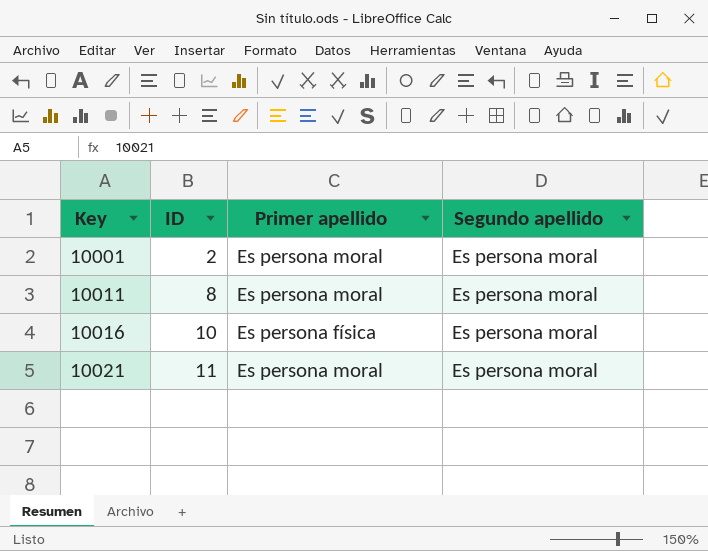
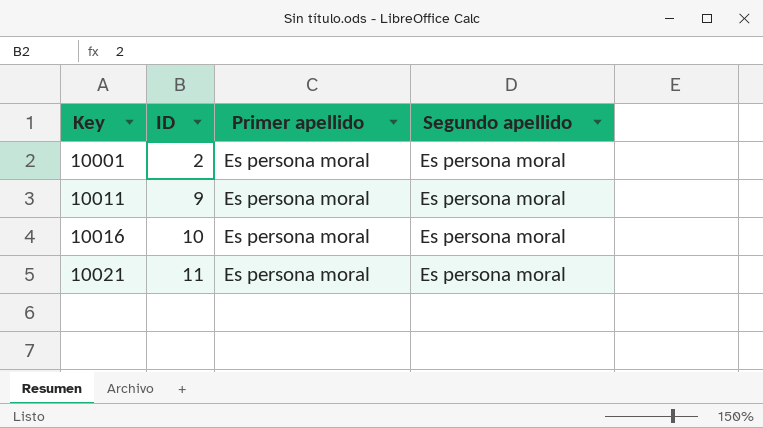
10011 | ID: 8 -> 9
10016 | Primer apellido: Es persona física -> Es persona moral

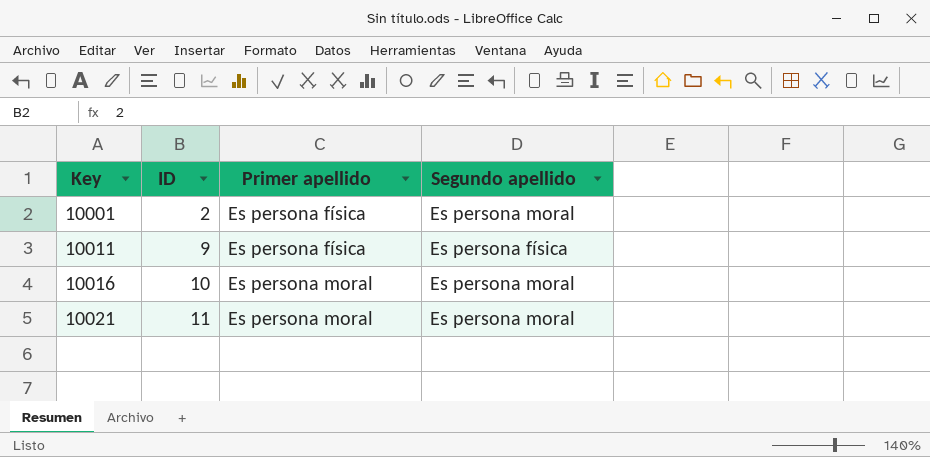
10001 | Primer apellido: Es persona moral -> Es persona física
10011 | Primer apellido: Es persona moral -> Es persona física
10011 | Segundo apellido: Es persona moral -> Es persona física

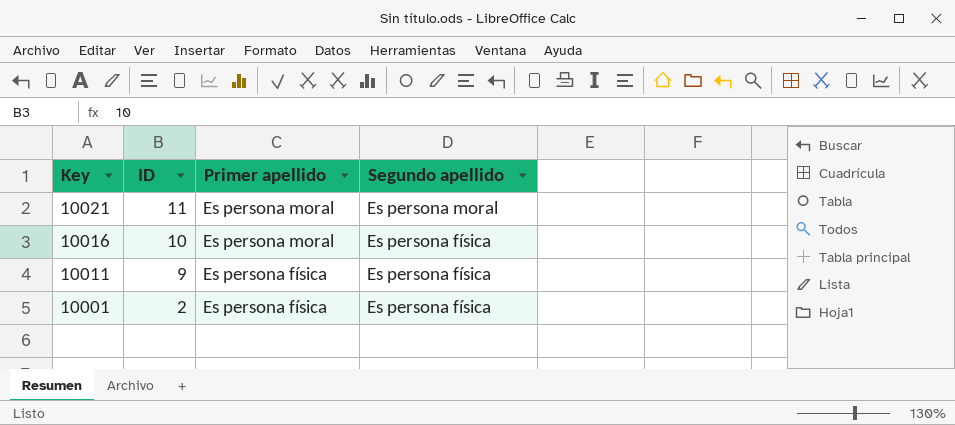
row order: Key ascending -> Key descending
10016 | Segundo apellido: Es persona moral -> Es persona física
10001 | Segundo apellido: Es persona moral -> Es persona física

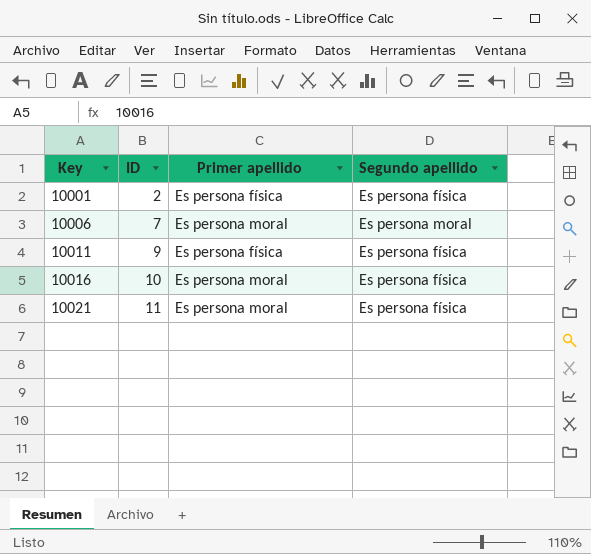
row order: Key descending -> Key ascending
row 10006: none -> 7 | Es persona moral | Es persona moral
10021 | Segundo apellido: Es persona moral -> Es persona física

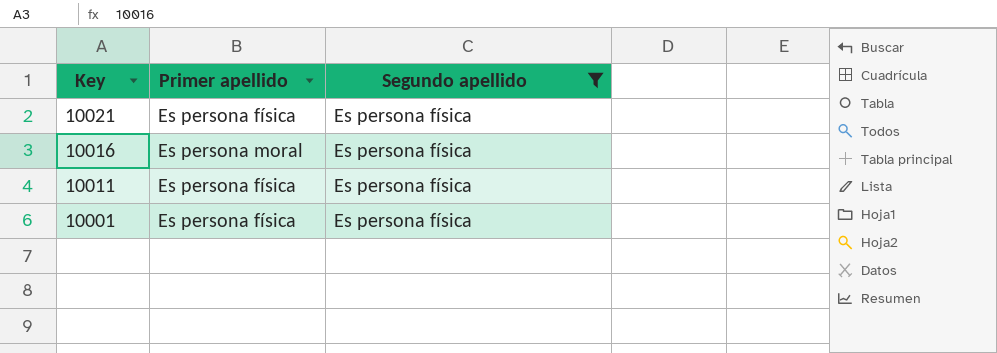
filter: none -> Segundo apellido = Es persona física
row order: Key ascending -> Key descending
column ID | position: 2 -> none
10021 | Primer apellido: Es persona moral -> Es persona física

